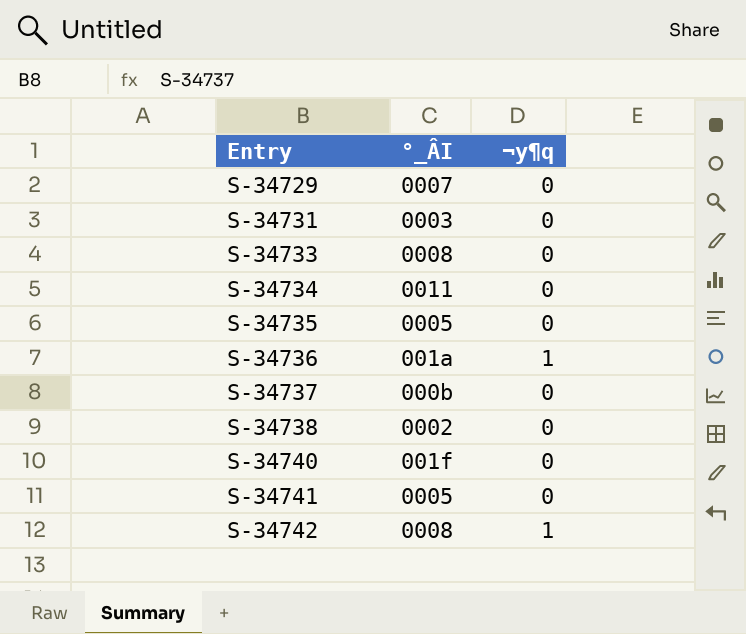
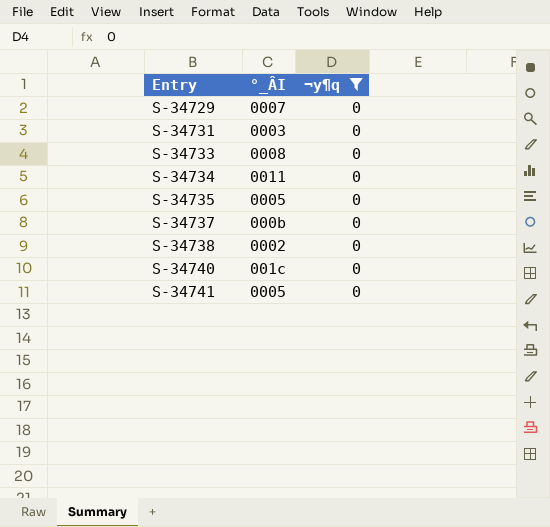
filter: none -> ¬y¶q = 0
S-34740 | °_ÂI: 001f -> 001c

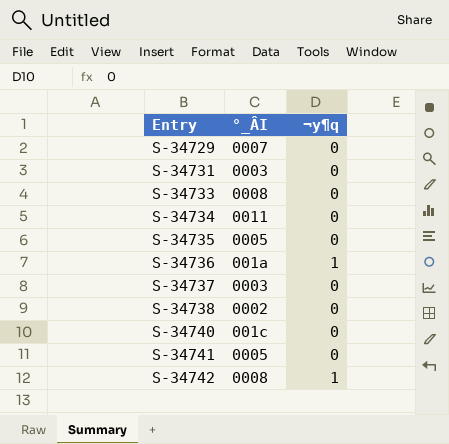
filter: ¬y¶q = 0 -> none
S-34737 | °_ÂI: 000b -> 0003

